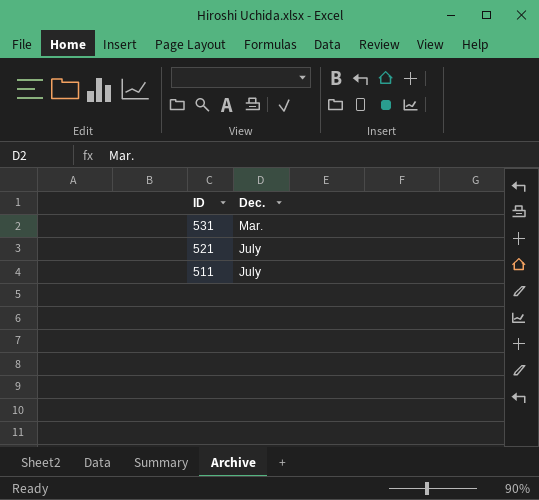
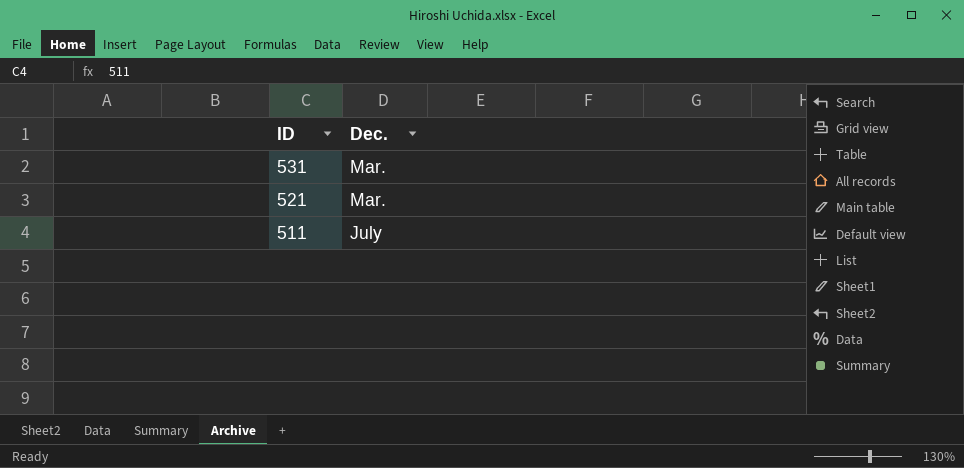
521 | Dec.: July -> Mar.

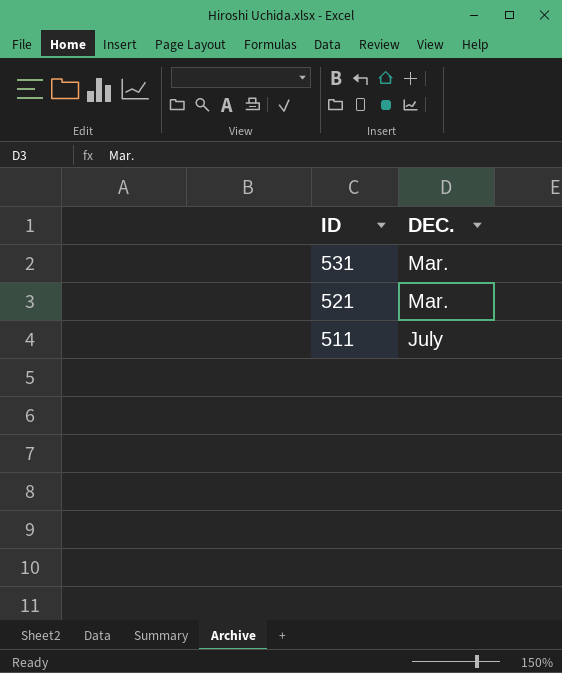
column name: Dec. -> DEC.

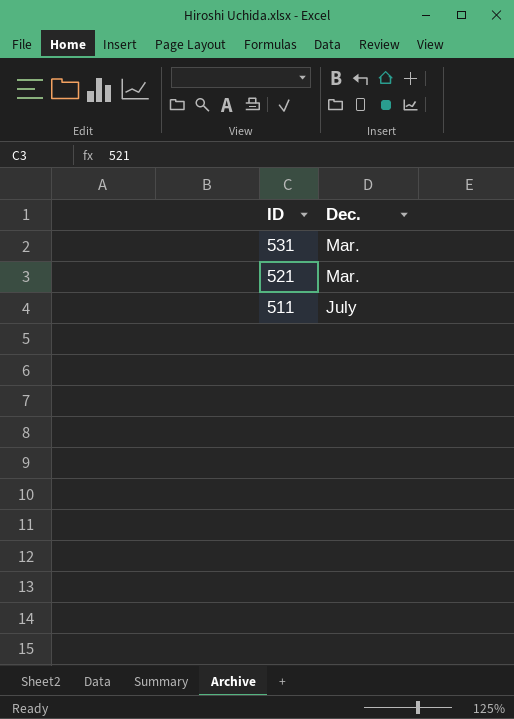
column name: DEC. -> Dec.

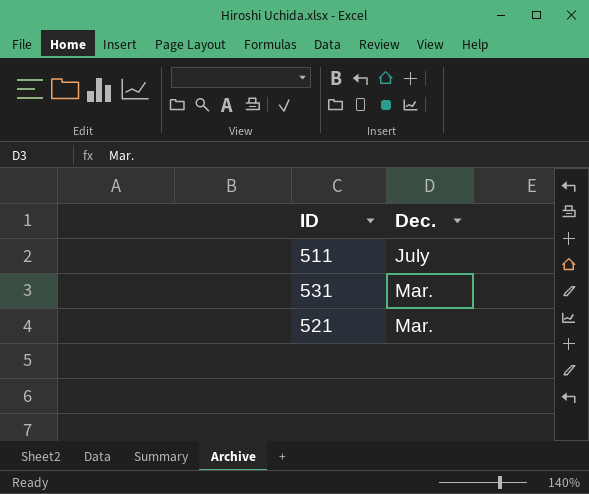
row order: ID descending -> Dec. descending

